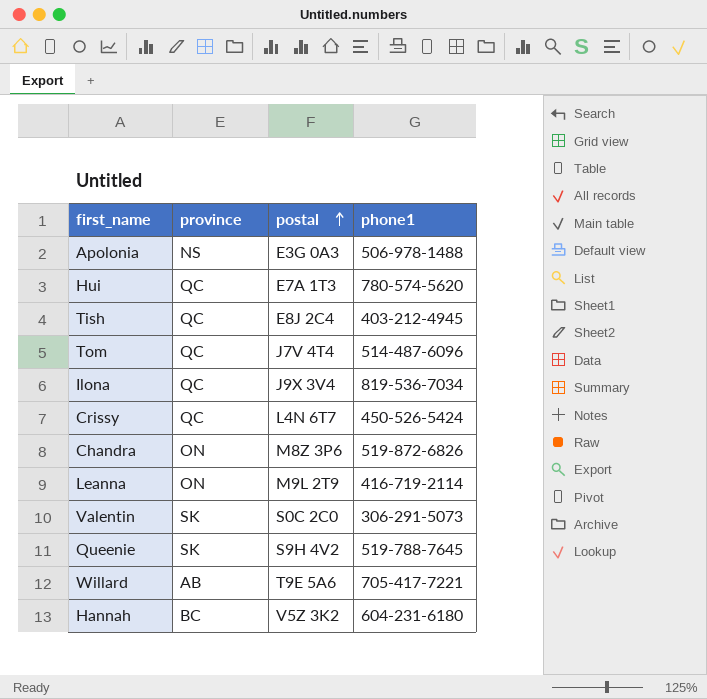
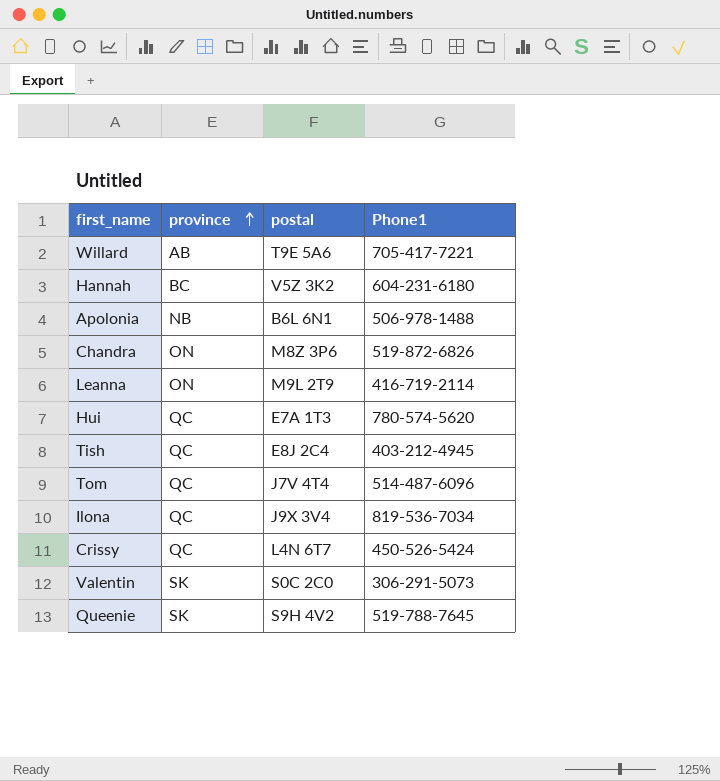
row order: postal ascending -> province ascending
column name: phone1 -> Phone1
Apolonia | province: NS -> NB
Apolonia | postal: E3G 0A3 -> B6L 6N1

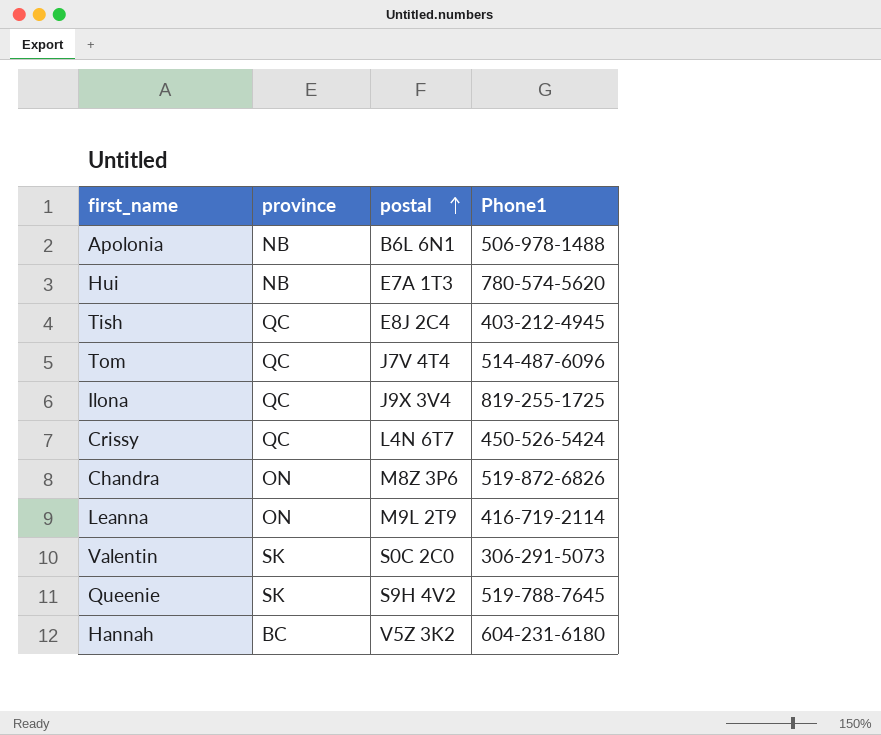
row order: province ascending -> postal ascending
row Willard: AB | T9E 5A6 | 705-417-7221 -> none
Hui | province: QC -> NB
Ilona | Phone1: 819-536-7034 -> 819-255-1725

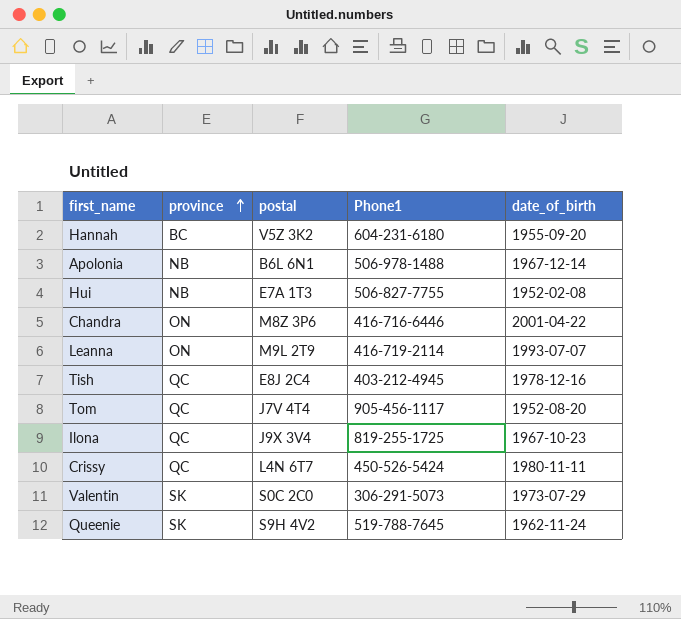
row order: postal ascending -> province ascending
column date_of_birth | position: none -> 5
Hui | Phone1: 780-574-5620 -> 506-827-7755
Chandra | Phone1: 519-872-6826 -> 416-716-6446
Tom | Phone1: 514-487-6096 -> 905-456-1117

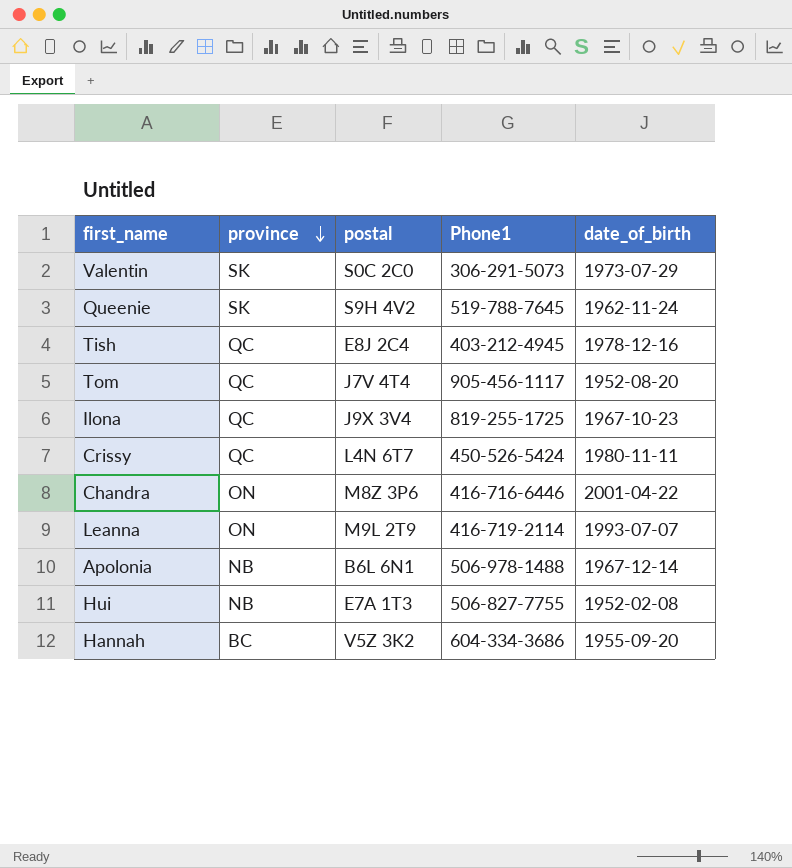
row order: province ascending -> province descending
Hannah | Phone1: 604-231-6180 -> 604-334-3686

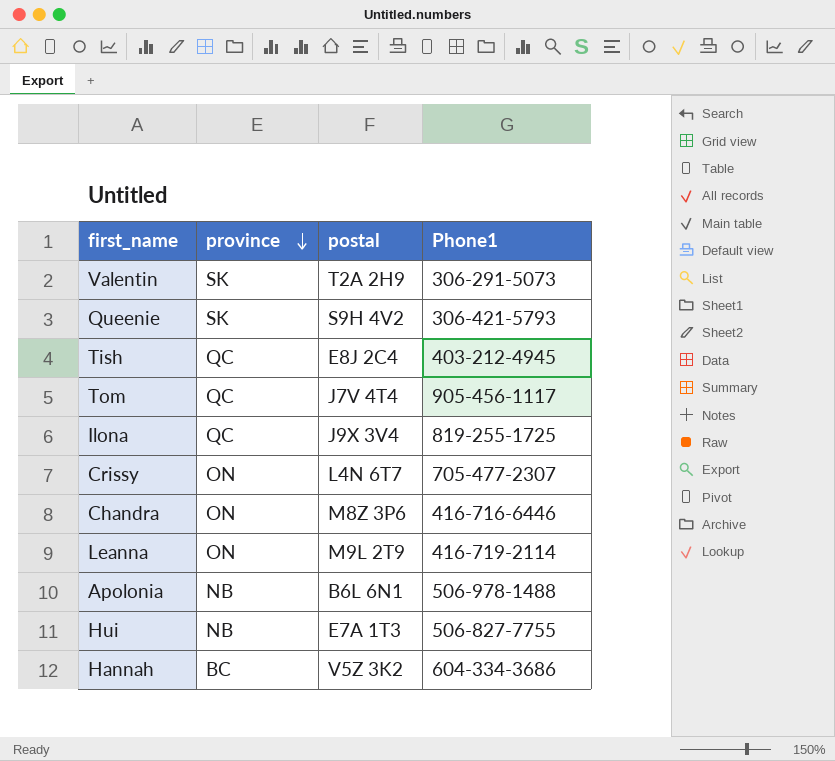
column date_of_birth | position: 5 -> none
Valentin | postal: S0C 2C0 -> T2A 2H9
Queenie | Phone1: 519-788-7645 -> 306-421-5793
Crissy | province: QC -> ON
Crissy | Phone1: 450-526-5424 -> 705-477-2307

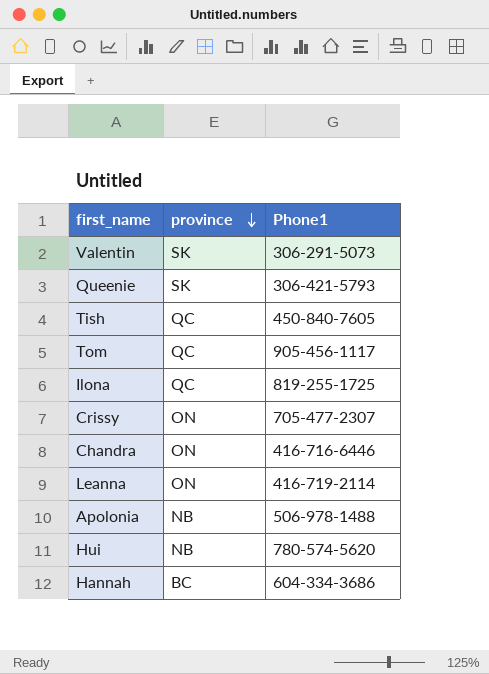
column postal | position: 3 -> none
Tish | Phone1: 403-212-4945 -> 450-840-7605
Hui | Phone1: 506-827-7755 -> 780-574-5620

